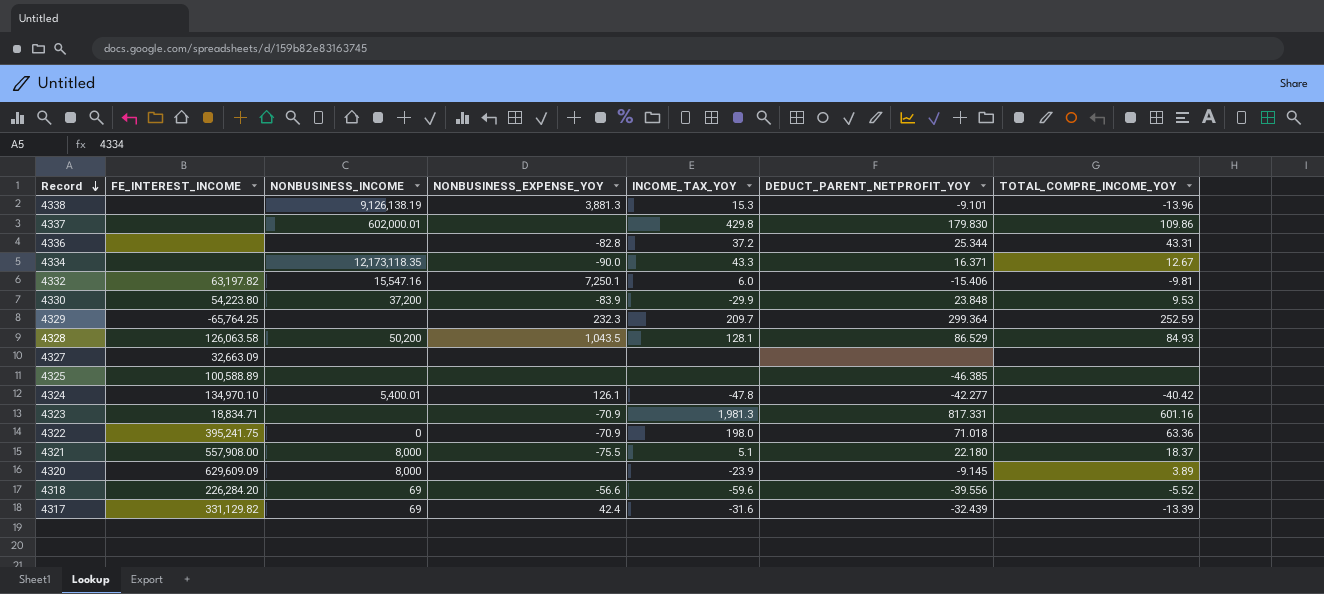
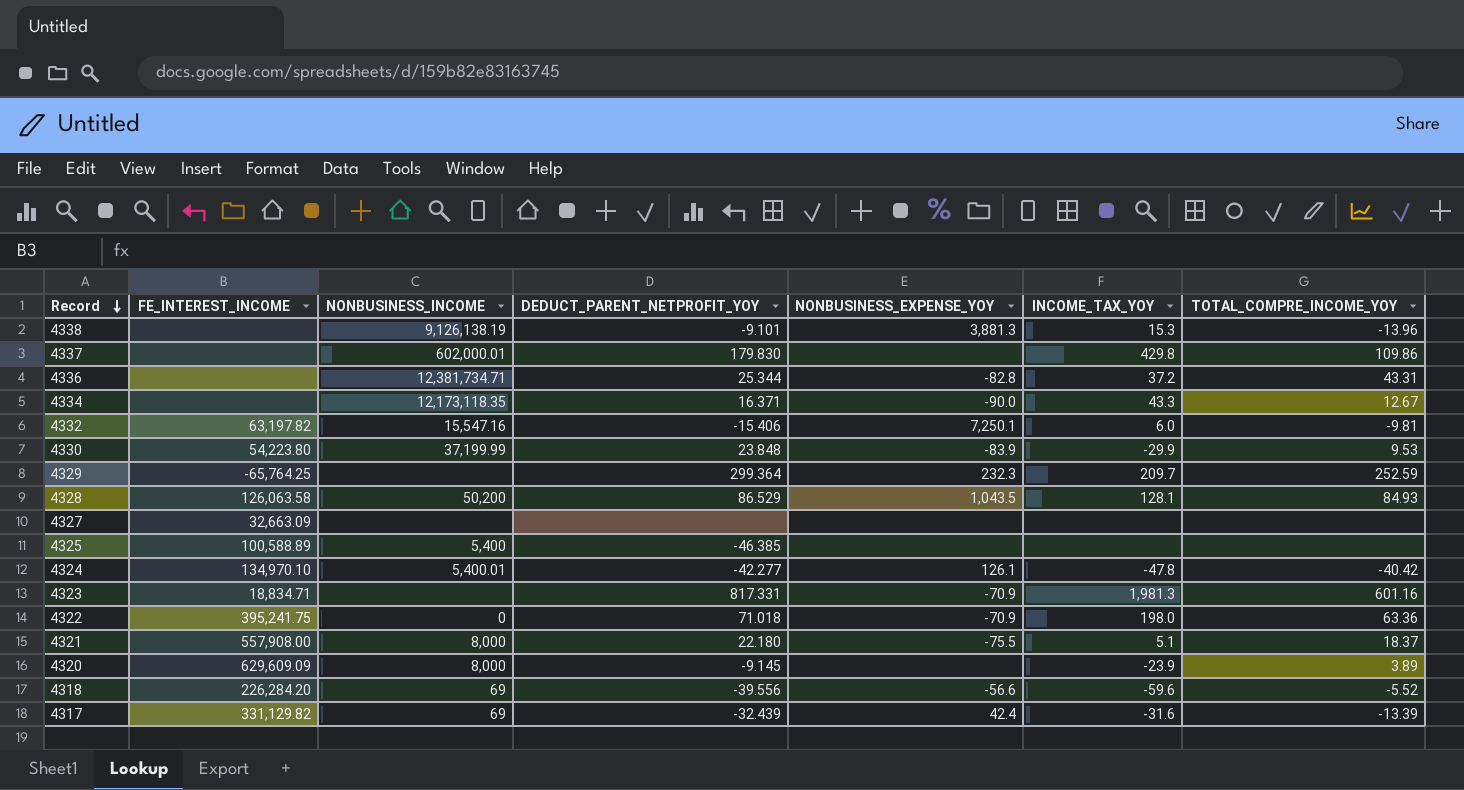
column DEDUCT_PARENT_NETPROFIT_YOY | position: 6 -> 4
4336 | NONBUSINESS_INCOME: none -> 12,381,734.71
4330 | NONBUSINESS_INCOME: 37,200 -> 37,199.99
4325 | NONBUSINESS_INCOME: none -> 5,400

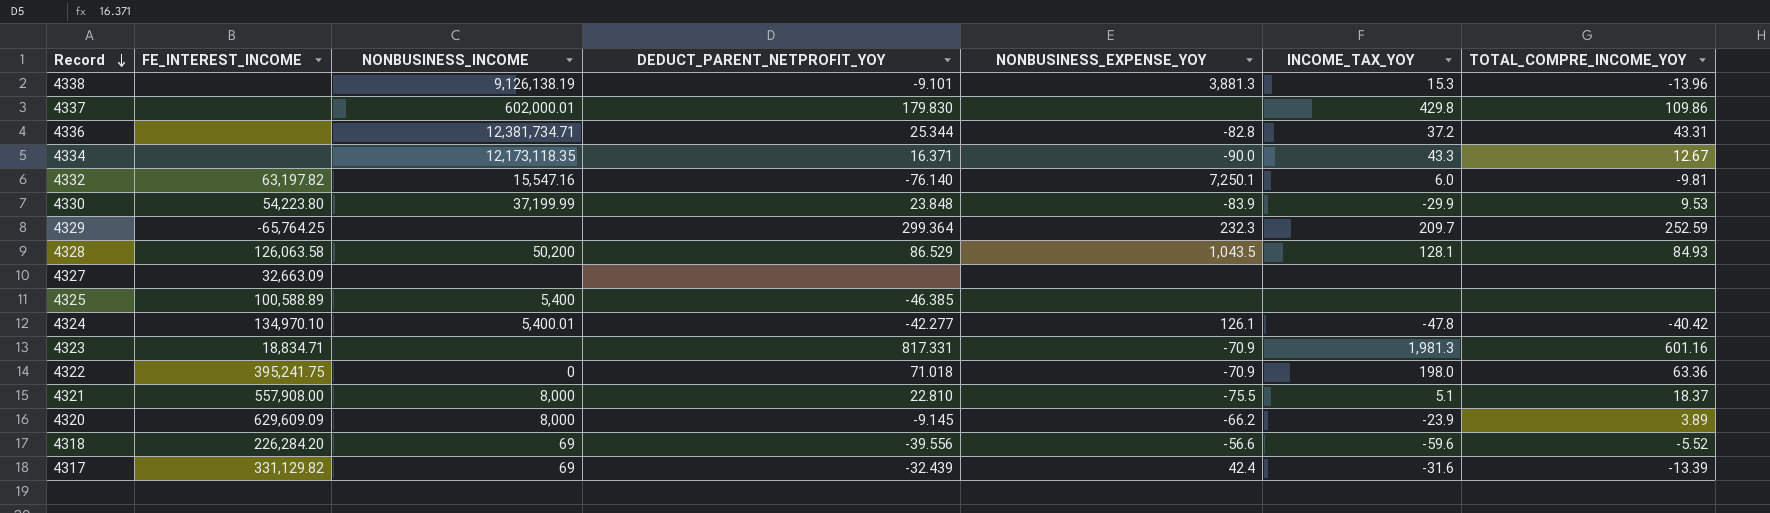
4332 | DEDUCT_PARENT_NETPROFIT_YOY: -15.406 -> -76.140
4321 | DEDUCT_PARENT_NETPROFIT_YOY: 22.180 -> 22.810
4320 | NONBUSINESS_EXPENSE_YOY: none -> -66.2

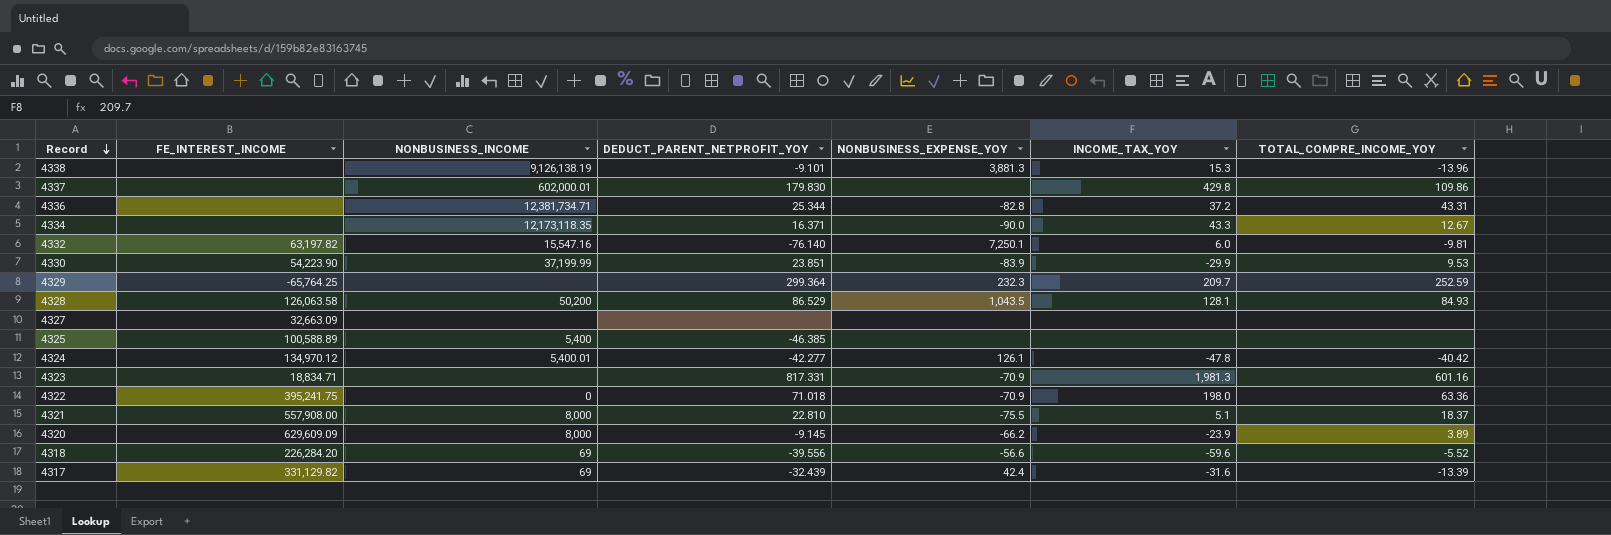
4330 | FE_INTEREST_INCOME: 54,223.80 -> 54,223.90
4330 | DEDUCT_PARENT_NETPROFIT_YOY: 23.848 -> 23.851
4324 | FE_INTEREST_INCOME: 134,970.10 -> 134,970.12

